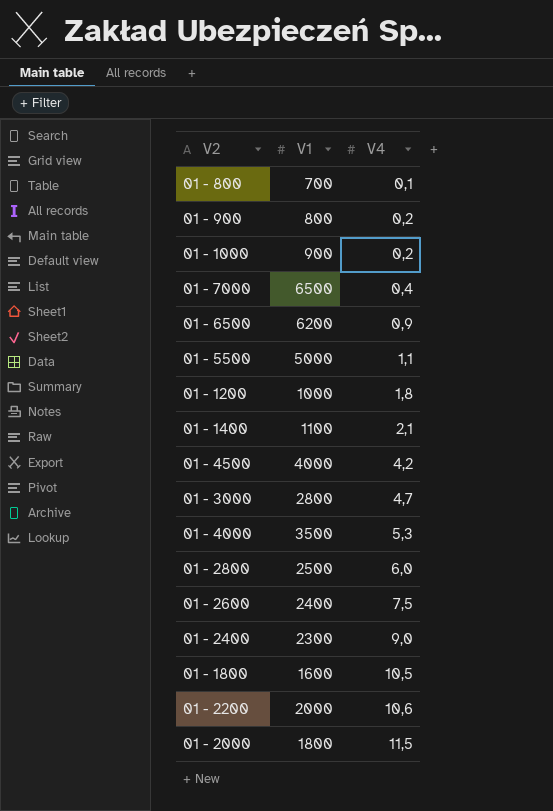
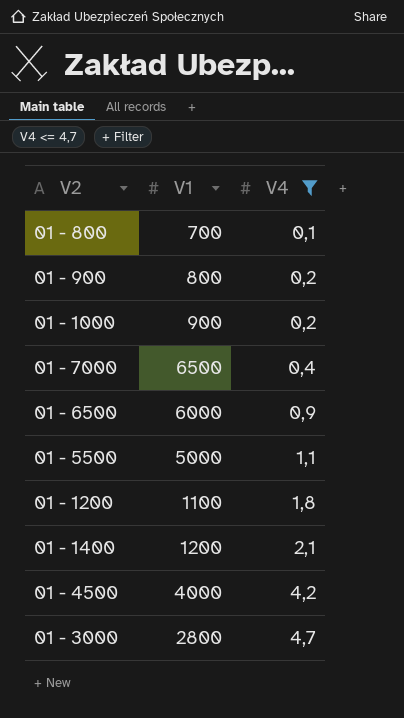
filter: none -> V4 <= 4,7
01 - 6500 | V1: 6200 -> 6000
01 - 1200 | V1: 1000 -> 1100
01 - 1400 | V1: 1100 -> 1200

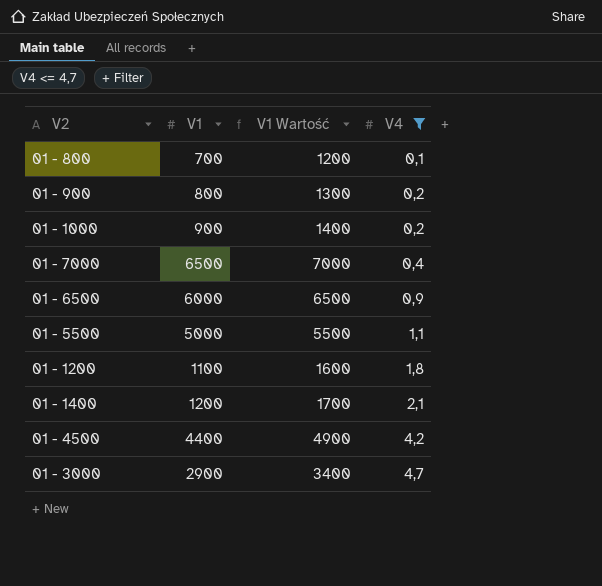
column V1 Wartość | formula: none -> [V1] + 500
01 - 4500 | V1: 4000 -> 4400
01 - 3000 | V1: 2800 -> 2900

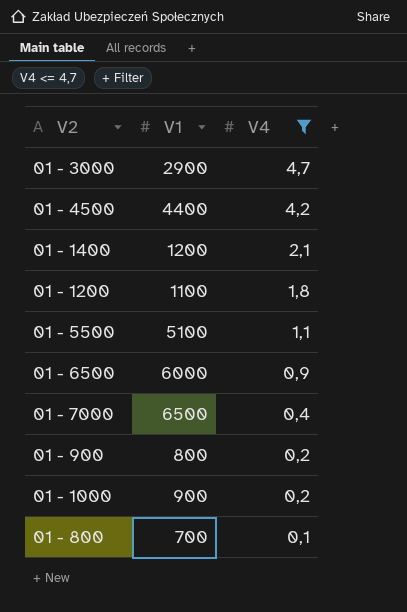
row order: V4 ascending -> V4 descending
column V1 Wartość | formula: [V1] + 500 -> none
01 - 5500 | V1: 5000 -> 5100

